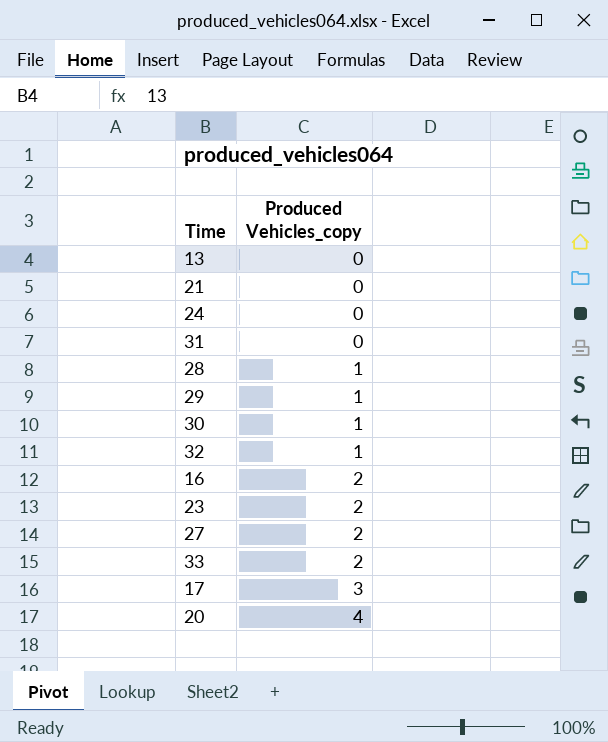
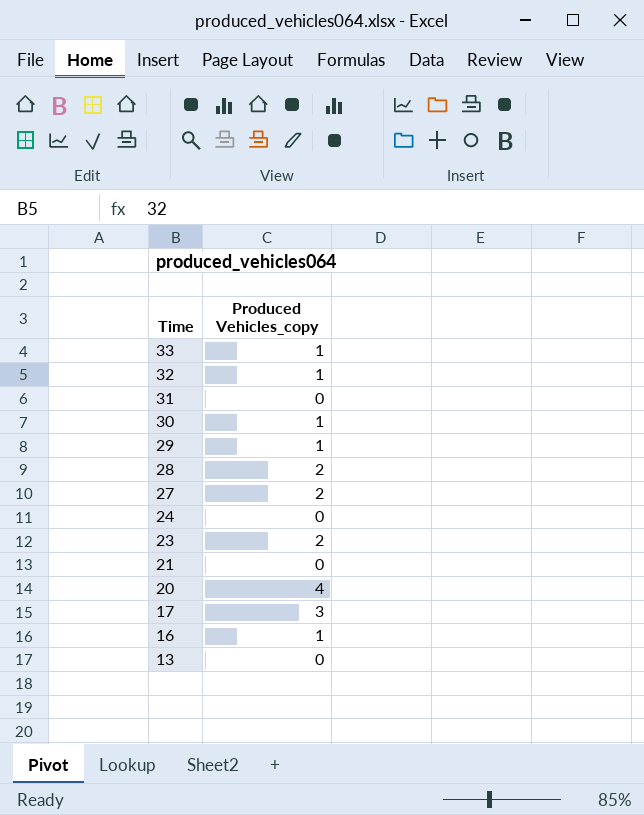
row order: Produced Vehicles_copy ascending -> Time descending
33 | Produced Vehicles_copy: 2 -> 1
28 | Produced Vehicles_copy: 1 -> 2
16 | Produced Vehicles_copy: 2 -> 1

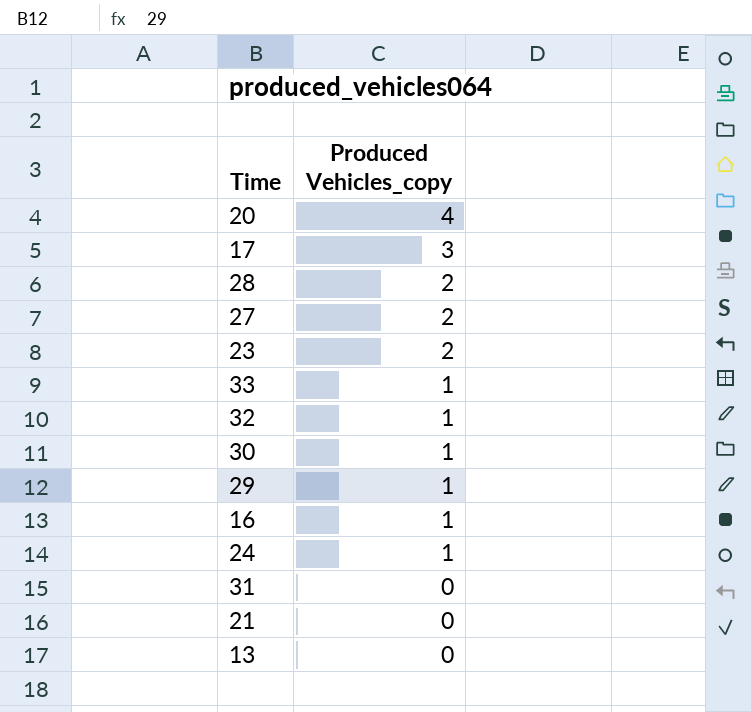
row order: Time descending -> Produced Vehicles_copy descending
24 | Produced Vehicles_copy: 0 -> 1

